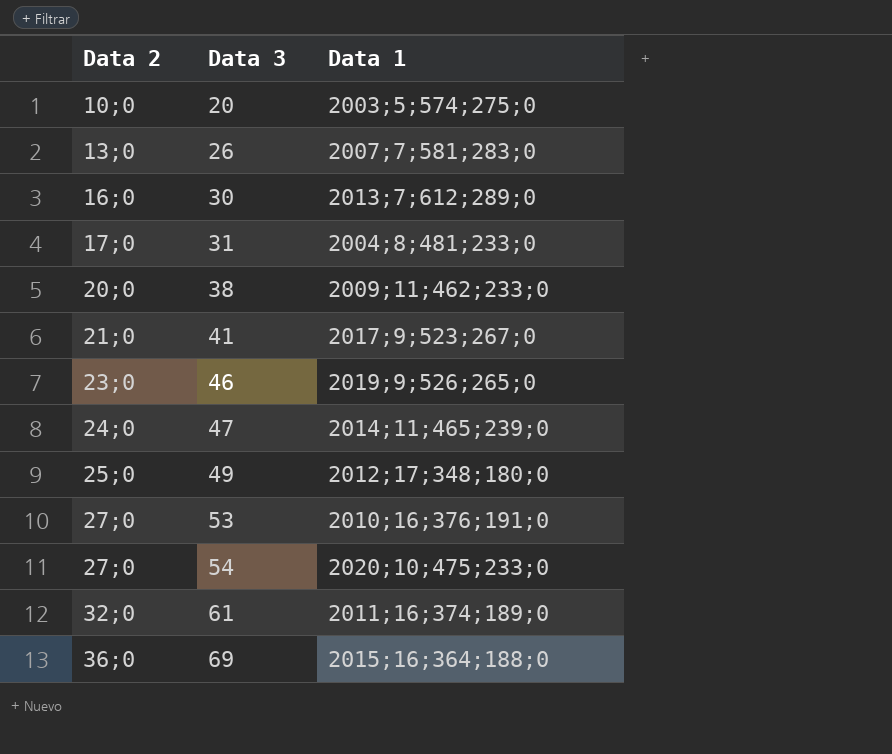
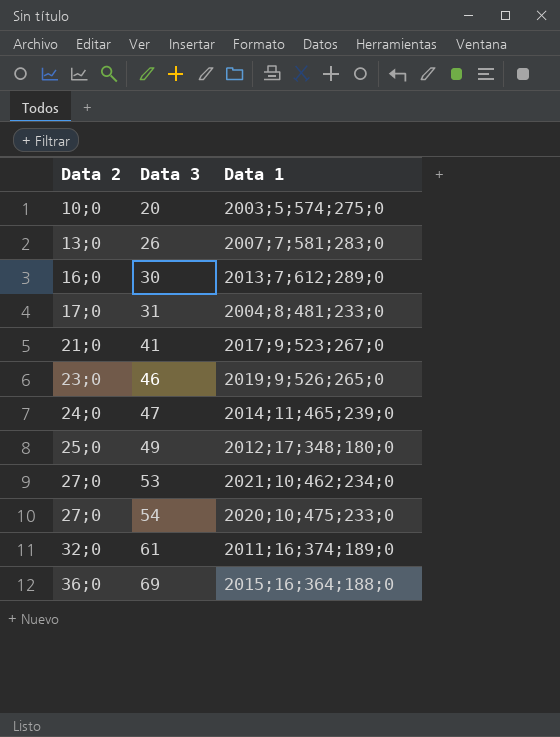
row 38: 20;0 | 2009;11;462;233;0 -> none
53 | Data 1: 2010;16;376;191;0 -> 2021;10;462;234;0

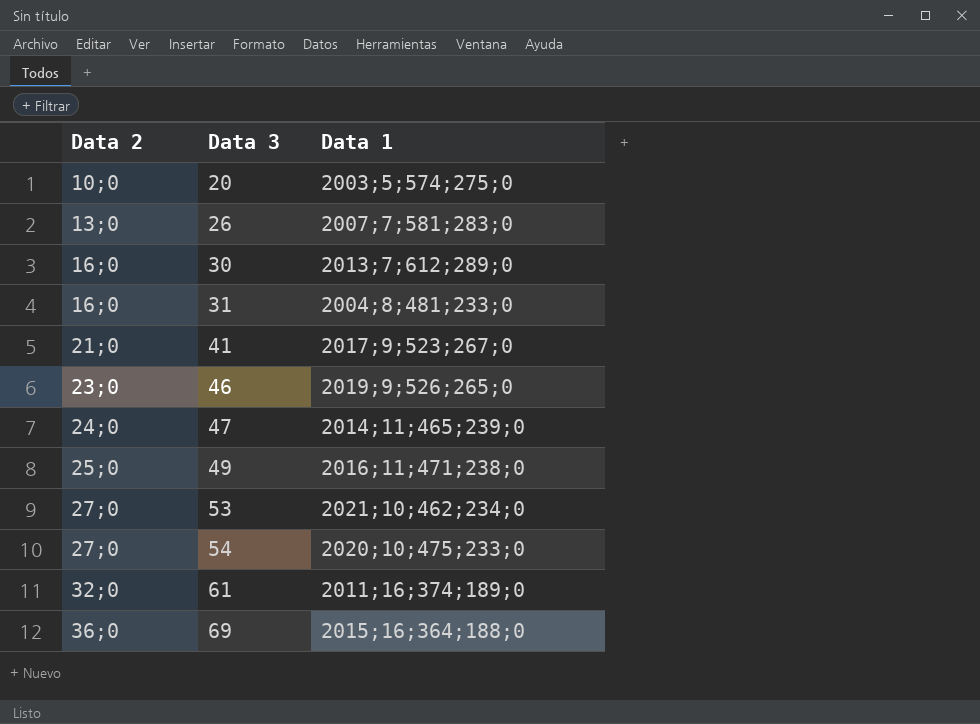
31 | Data 2: 17;0 -> 16;0
49 | Data 1: 2012;17;348;180;0 -> 2016;11;471;238;0

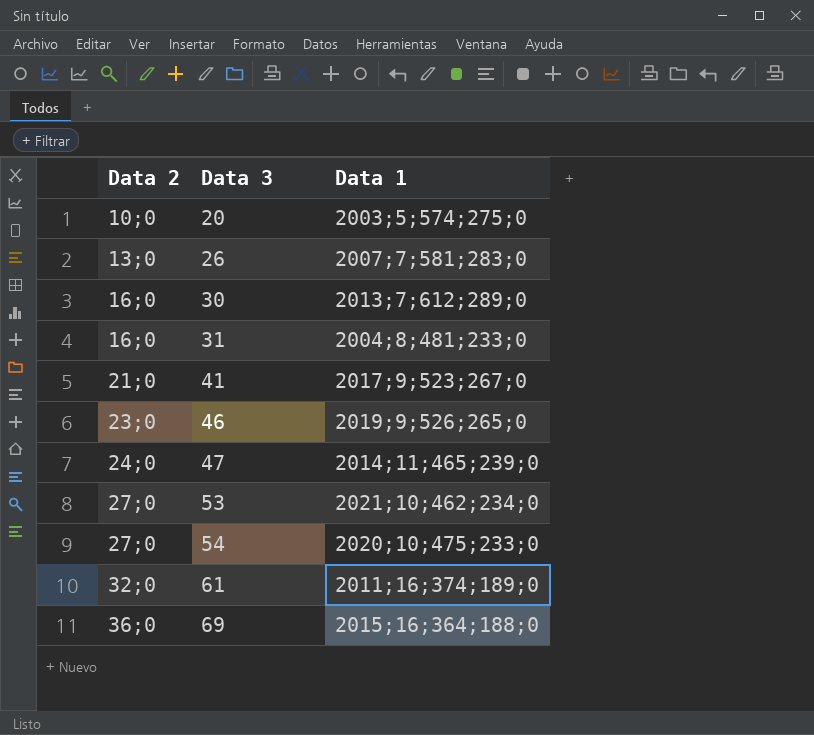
row 49: 25;0 | 2016;11;471;238;0 -> none

